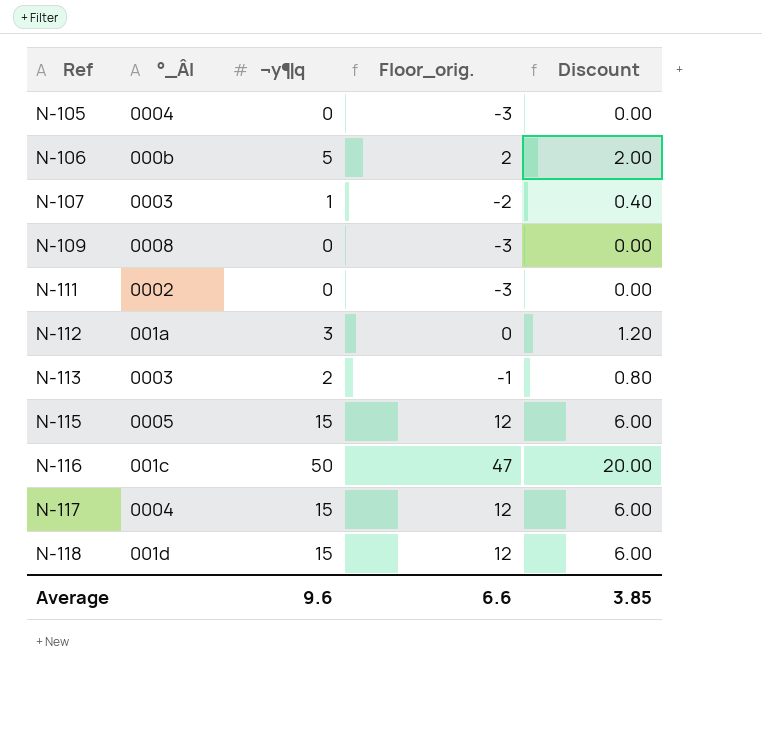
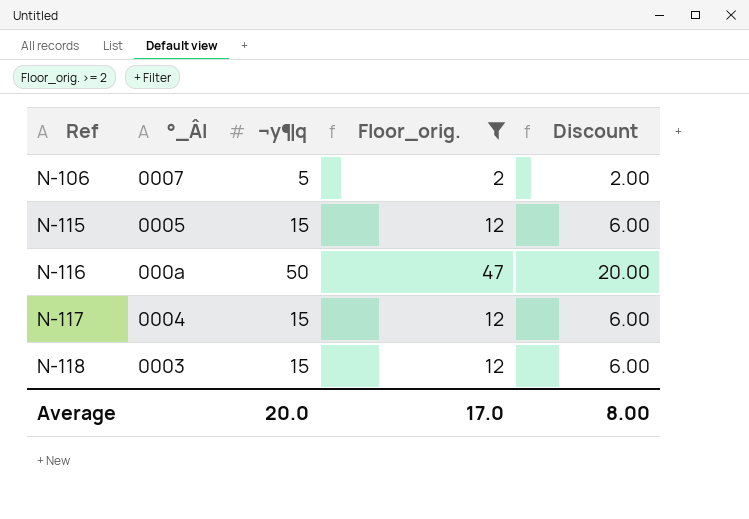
filter: none -> Floor_orig. >= 2
N-106 | °_ÂI: 000b -> 0007
N-116 | °_ÂI: 001c -> 000a
N-118 | °_ÂI: 001d -> 0003
Average | ¬y¶q: 9.6 -> 20.0
Average | Floor_orig.: 6.6 -> 17.0
Average | Discount: 3.85 -> 8.00

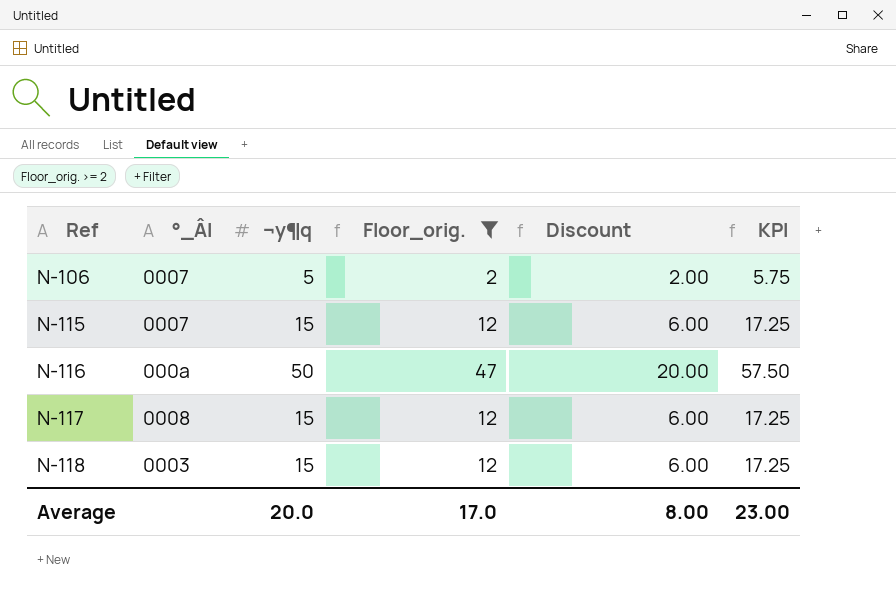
column KPI | formula: none -> [¬y¶q] * 1.15
N-115 | °_ÂI: 0005 -> 0007
N-117 | °_ÂI: 0004 -> 0008

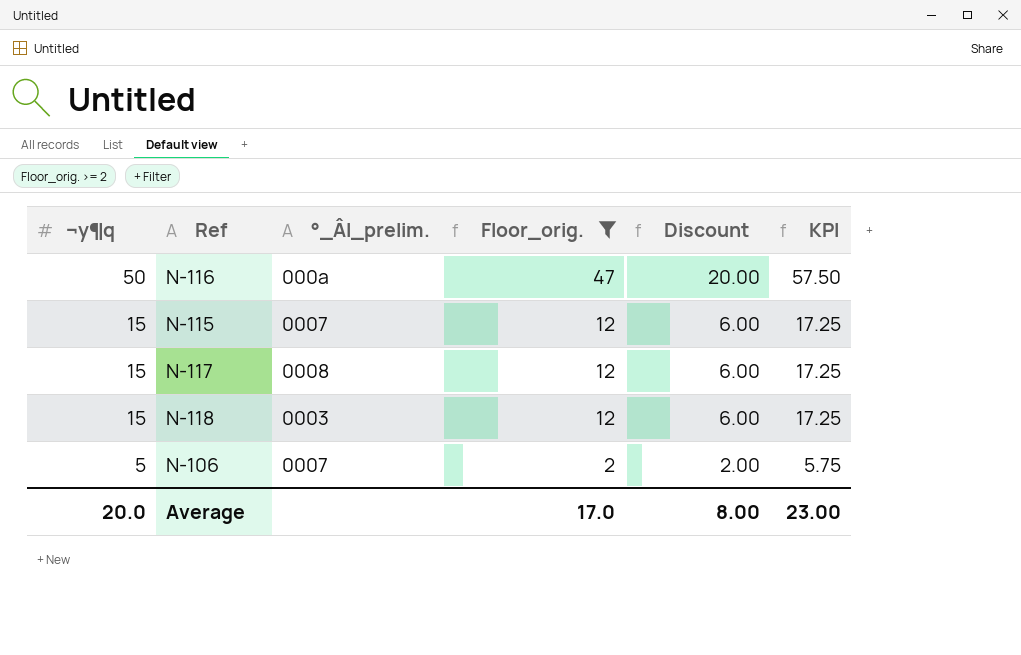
row order: Ref ascending -> ¬y¶q descending
column ¬y¶q | position: 3 -> 1
column name: °_ÂI -> °_ÂI_prelim.

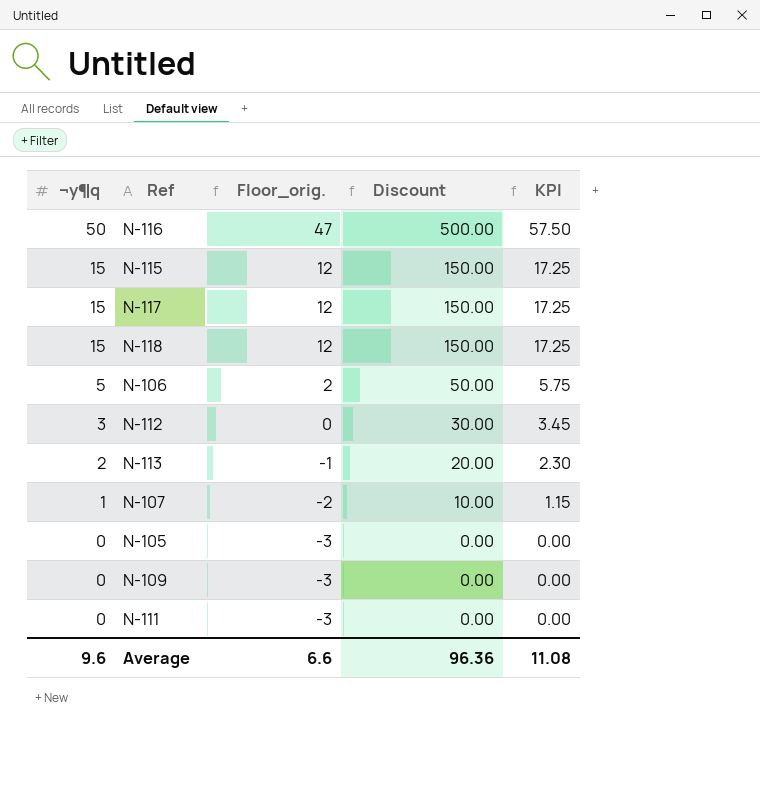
filter: Floor_orig. >= 2 -> none
column °_ÂI_prelim. | position: 3 -> none
column Discount | formula: [¬y¶q] * 0.4 -> [¬y¶q] * 10
Average | ¬y¶q: 20.0 -> 9.6
Average | Floor_orig.: 17.0 -> 6.6
Average | Discount: 8.00 -> 96.36
Average | KPI: 23.00 -> 11.08

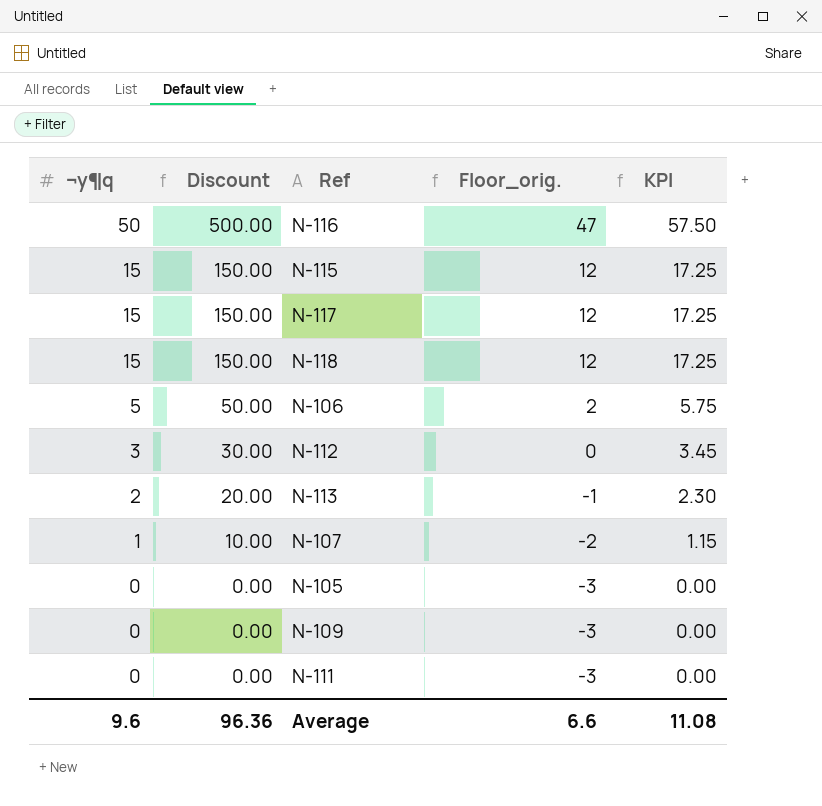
column Discount | position: 4 -> 2

